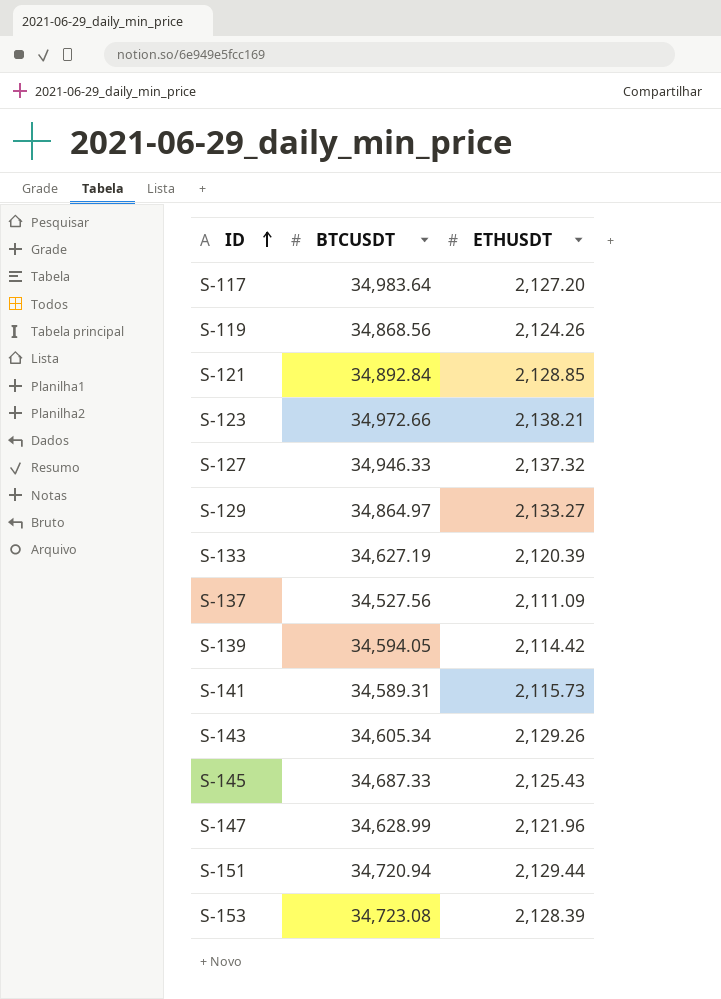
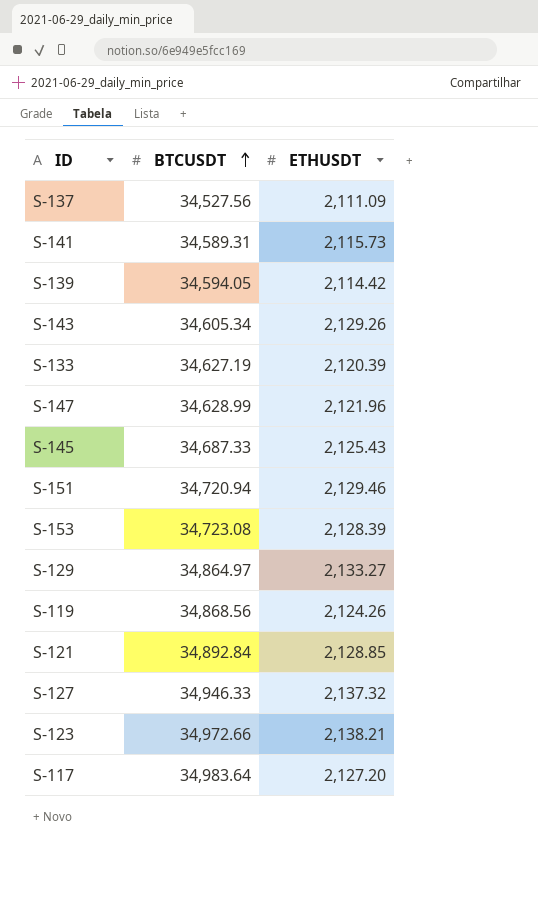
row order: ID ascending -> BTCUSDT ascending
S-151 | ETHUSDT: 2,129.44 -> 2,129.46

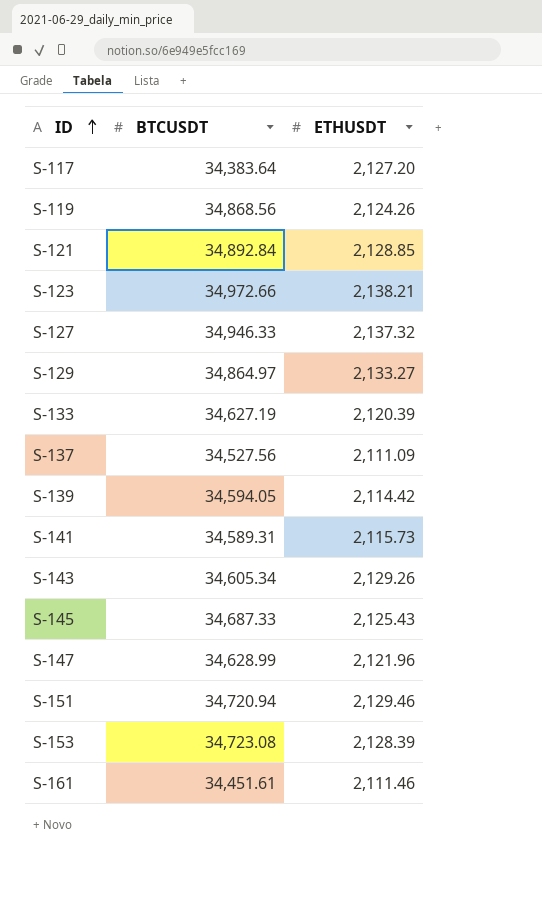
row order: BTCUSDT ascending -> ID ascending
S-117 | BTCUSDT: 34,983.64 -> 34,383.64
row S-161: none -> 34,451.61 | 2,111.46

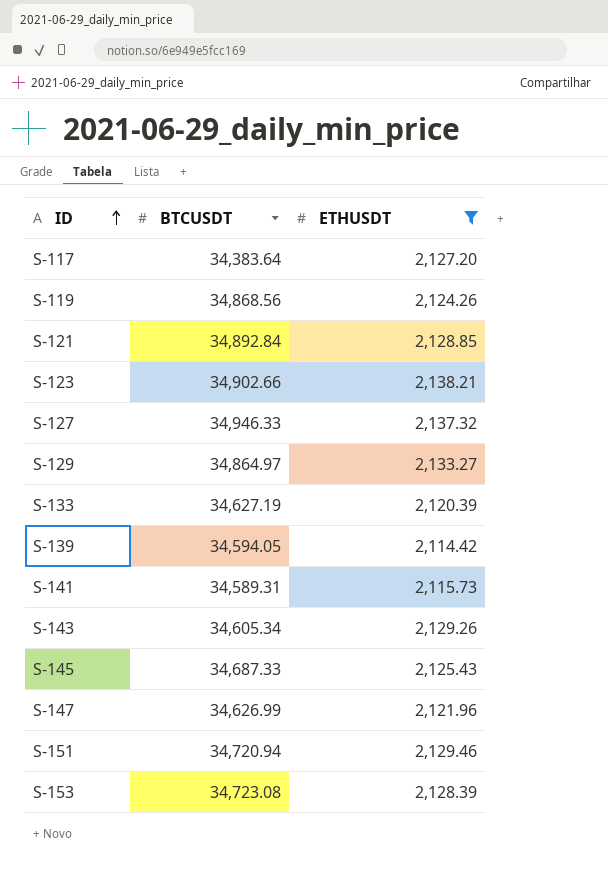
filter: none -> ETHUSDT >= 2,114.42
S-123 | BTCUSDT: 34,972.66 -> 34,902.66
S-147 | BTCUSDT: 34,628.99 -> 34,626.99

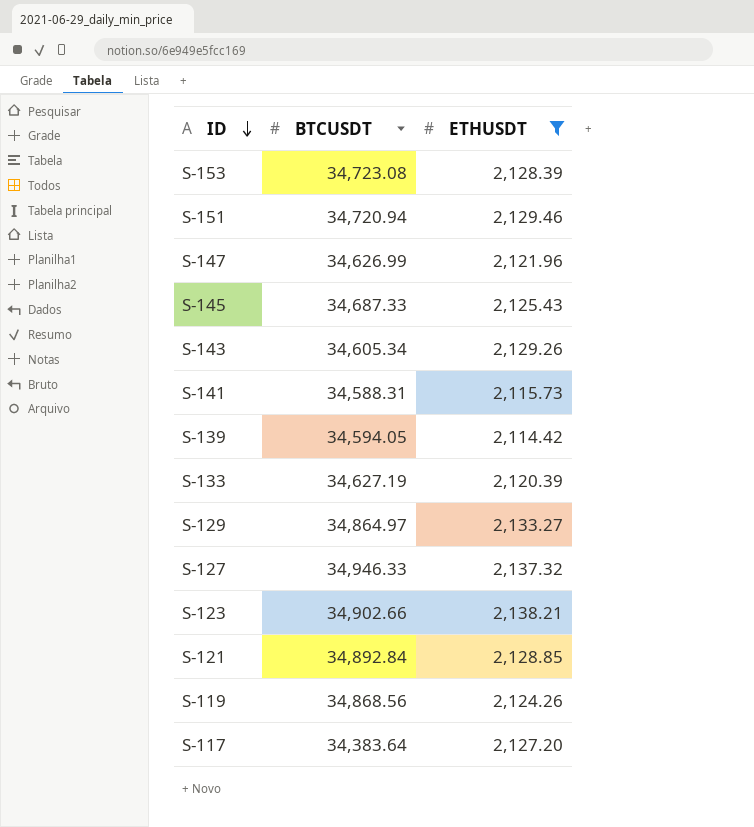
row order: ID ascending -> ID descending
S-141 | BTCUSDT: 34,589.31 -> 34,588.31

